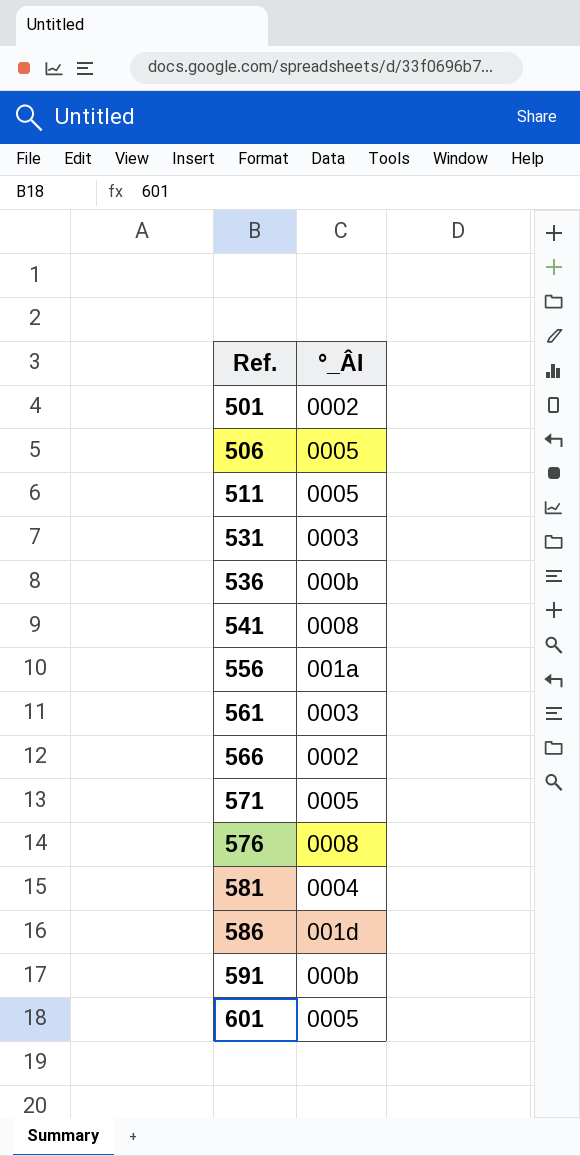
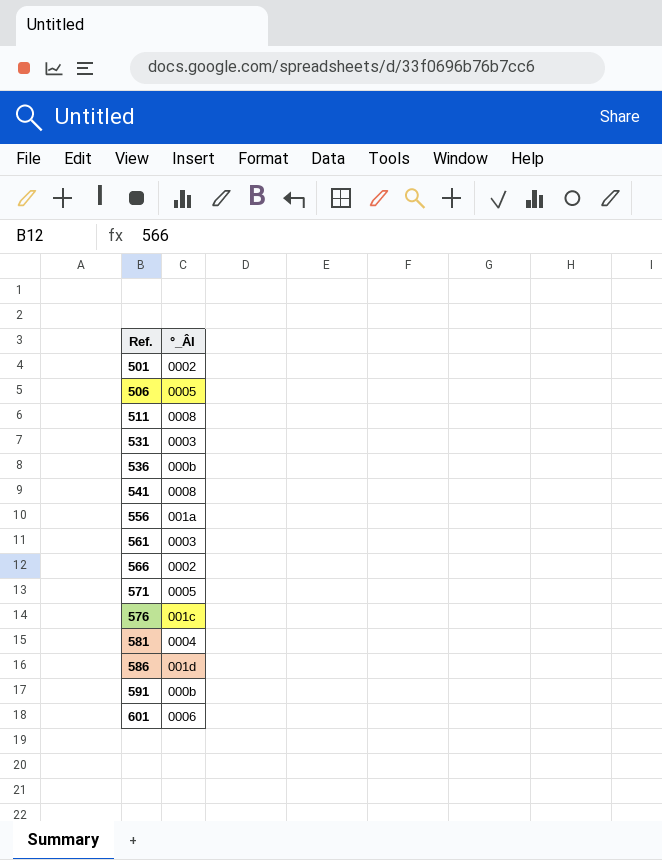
511 | °_ÂI: 0005 -> 0008
576 | °_ÂI: 0008 -> 001c
601 | °_ÂI: 0005 -> 0006

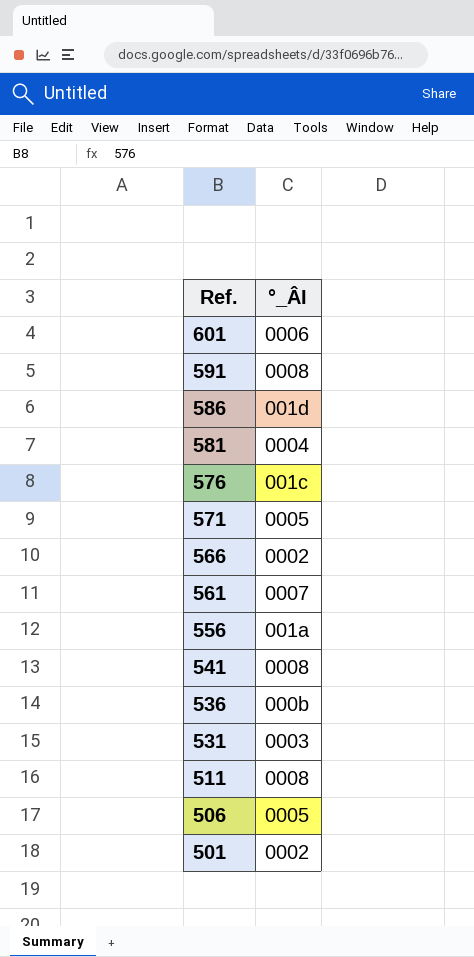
row order: Ref. ascending -> Ref. descending
591 | °_ÂI: 000b -> 0008
561 | °_ÂI: 0003 -> 0007

